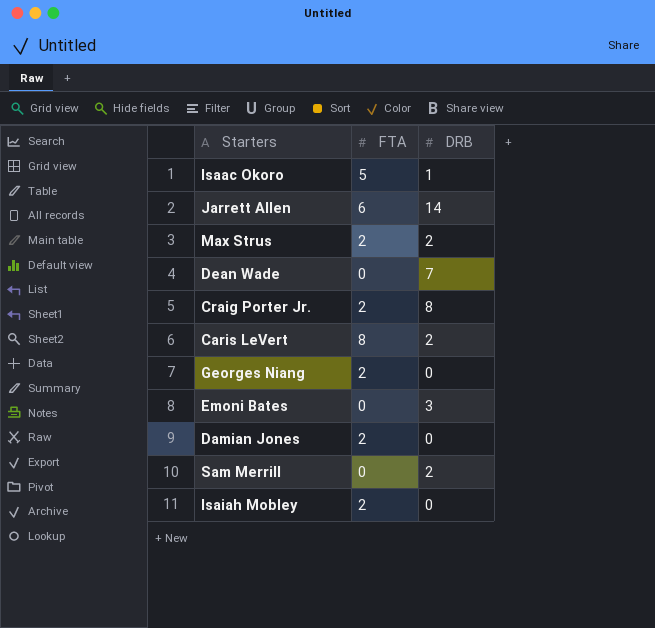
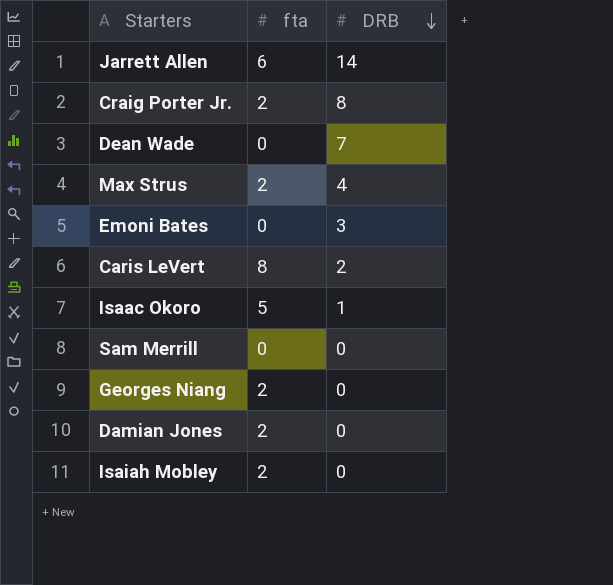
row order: none -> DRB descending
column name: FTA -> fta
Max Strus | DRB: 2 -> 4
Sam Merrill | DRB: 2 -> 0

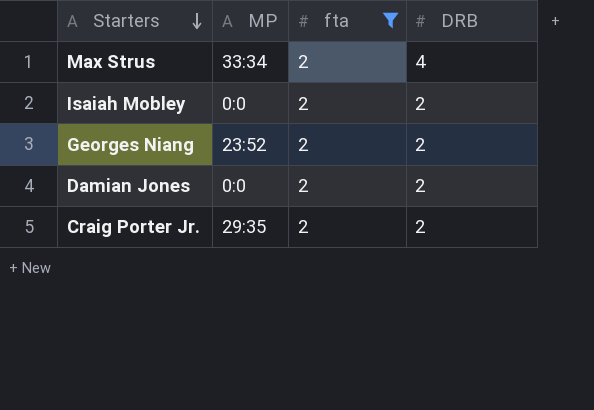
filter: none -> fta = 2
row order: DRB descending -> Starters descending
column MP | position: none -> 2
Isaiah Mobley | DRB: 0 -> 2
Georges Niang | DRB: 0 -> 2
Damian Jones | DRB: 0 -> 2
Craig Porter Jr. | DRB: 8 -> 2

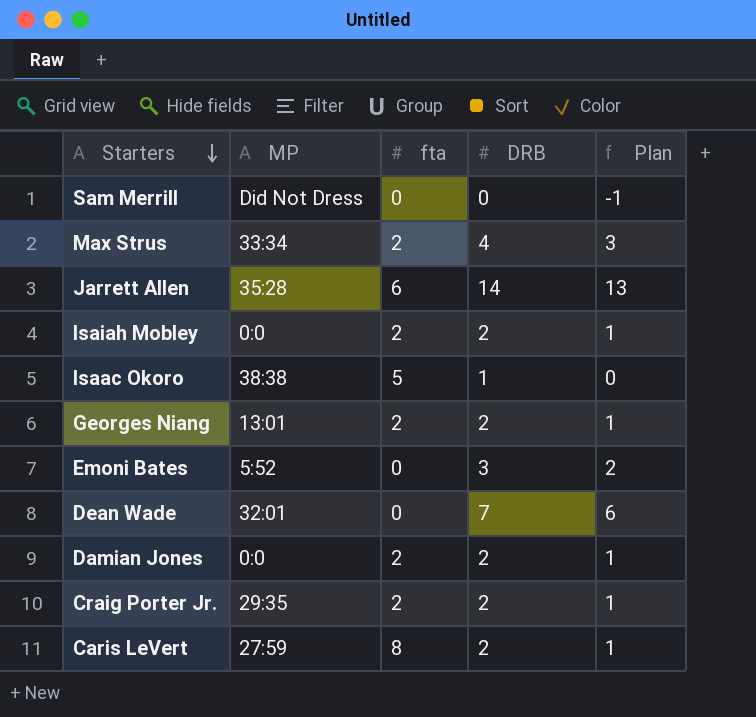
filter: fta = 2 -> none
column Plan | formula: none -> [DRB] - 1
Georges Niang | MP: 23:52 -> 13:01

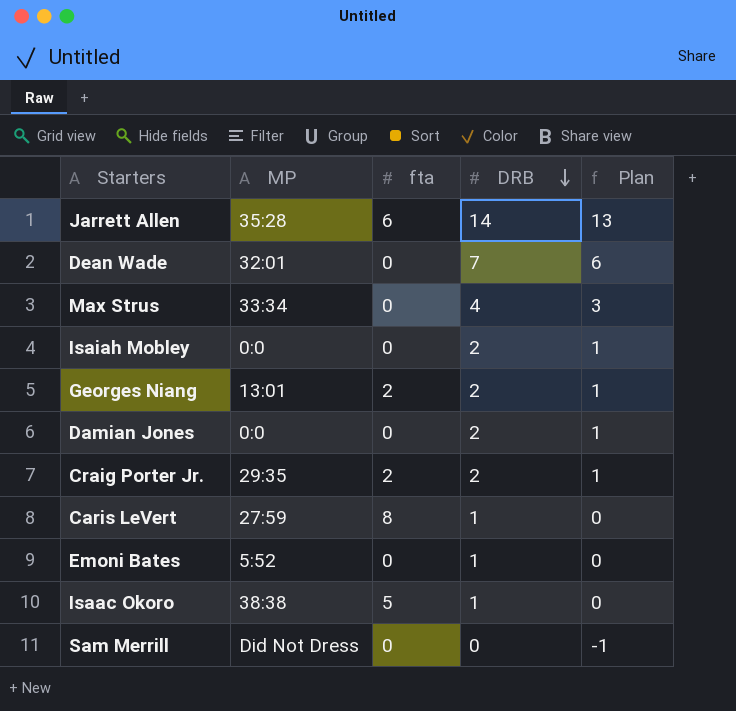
row order: Starters descending -> DRB descending
Max Strus | fta: 2 -> 0
Isaiah Mobley | fta: 2 -> 0
Damian Jones | fta: 2 -> 0
Caris LeVert | DRB: 2 -> 1
Caris LeVert | Plan: 1 -> 0
Emoni Bates | DRB: 3 -> 1
Emoni Bates | Plan: 2 -> 0

